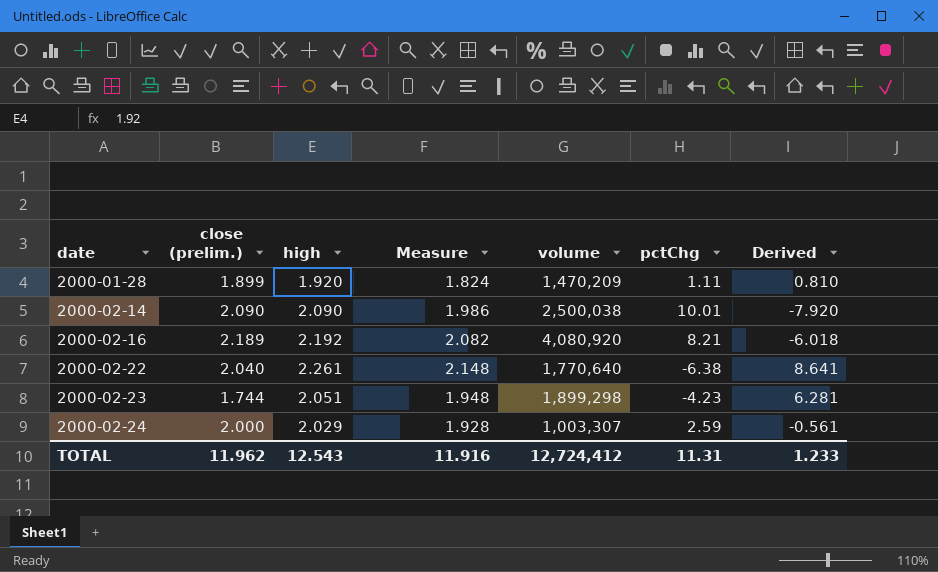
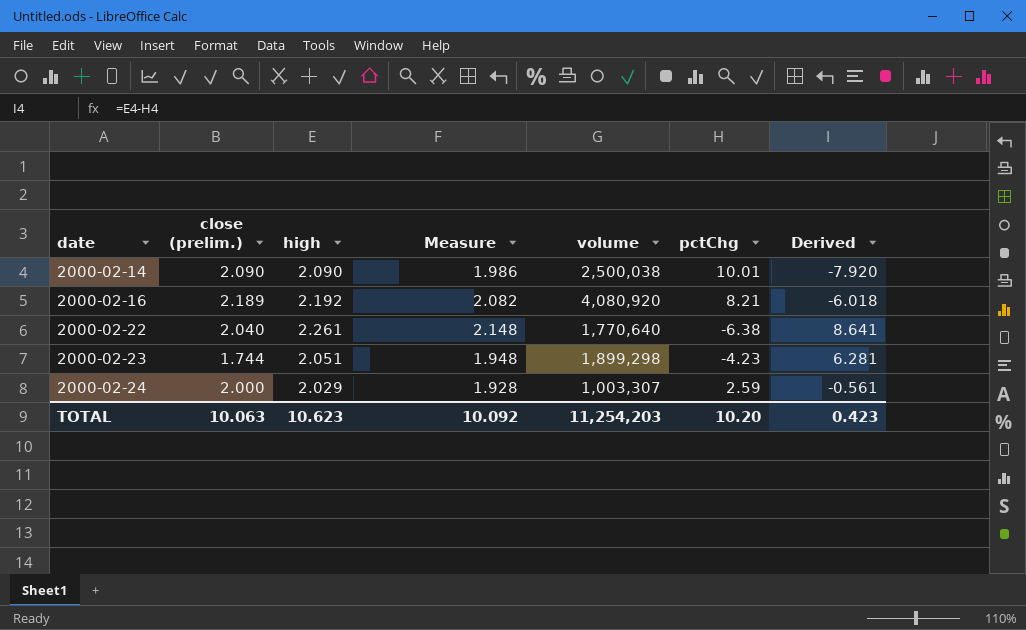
row 2000-01-28: 1.899 | 1.920 | 1.824 | 1,470,209 | 1.11 | 0.810 -> none
TOTAL | close (prelim.): 11.962 -> 10.063
TOTAL | high: 12.543 -> 10.623
TOTAL | Measure: 11.916 -> 10.092
TOTAL | volume: 12,724,412 -> 11,254,203
TOTAL | pctChg: 11.31 -> 10.20
TOTAL | Derived: 1.233 -> 0.423

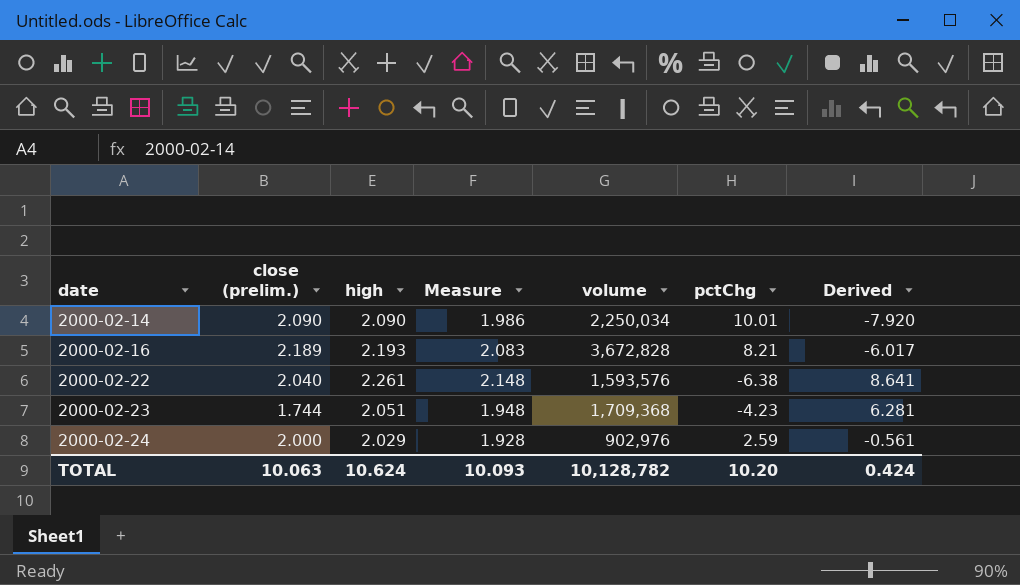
2000-02-14 | volume: 2,500,038 -> 2,250,034
2000-02-16 | high: 2.192 -> 2.193
2000-02-16 | Measure: 2.082 -> 2.083
2000-02-16 | volume: 4,080,920 -> 3,672,828
2000-02-16 | Derived: -6.018 -> -6.017
2000-02-22 | volume: 1,770,640 -> 1,593,576
2000-02-23 | volume: 1,899,298 -> 1,709,368
2000-02-24 | volume: 1,003,307 -> 902,976
TOTAL | high: 10.623 -> 10.624
TOTAL | Measure: 10.092 -> 10.093
TOTAL | volume: 11,254,203 -> 10,128,782
TOTAL | Derived: 0.423 -> 0.424

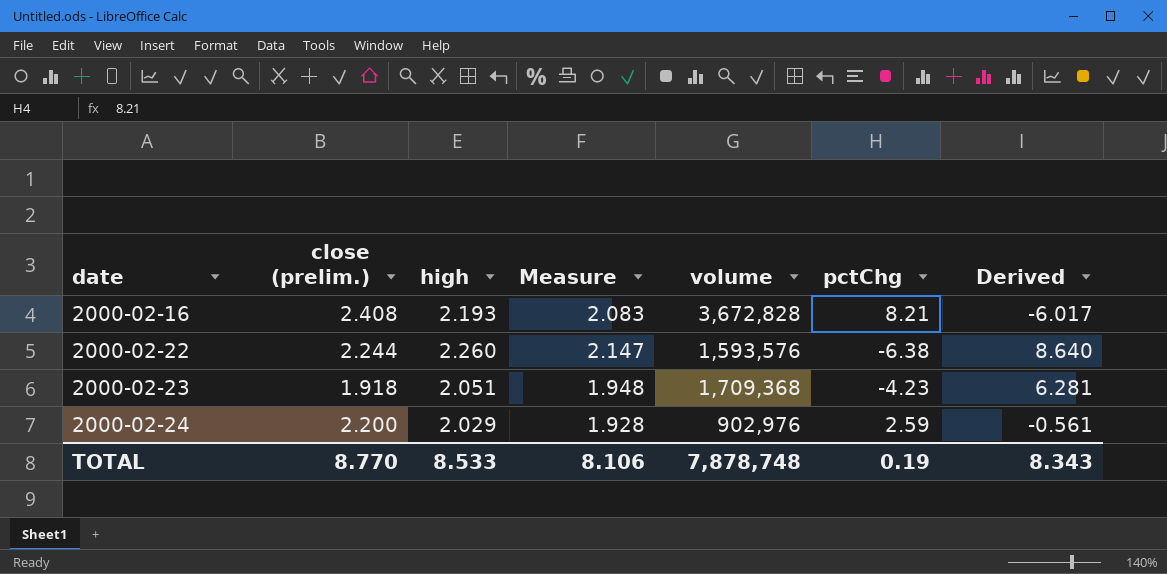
row 2000-02-14: 2.090 | 2.090 | 1.986 | 2,250,034 | 10.01 | -7.920 -> none
2000-02-16 | close (prelim.): 2.189 -> 2.408
2000-02-22 | close (prelim.): 2.040 -> 2.244
2000-02-22 | high: 2.261 -> 2.260
2000-02-22 | Measure: 2.148 -> 2.147
2000-02-22 | Derived: 8.641 -> 8.640
2000-02-23 | close (prelim.): 1.744 -> 1.918
2000-02-24 | close (prelim.): 2.000 -> 2.200
TOTAL | close (prelim.): 10.063 -> 8.770
TOTAL | high: 10.624 -> 8.533
TOTAL | Measure: 10.093 -> 8.106
TOTAL | volume: 10,128,782 -> 7,878,748
TOTAL | pctChg: 10.20 -> 0.19
TOTAL | Derived: 0.424 -> 8.343

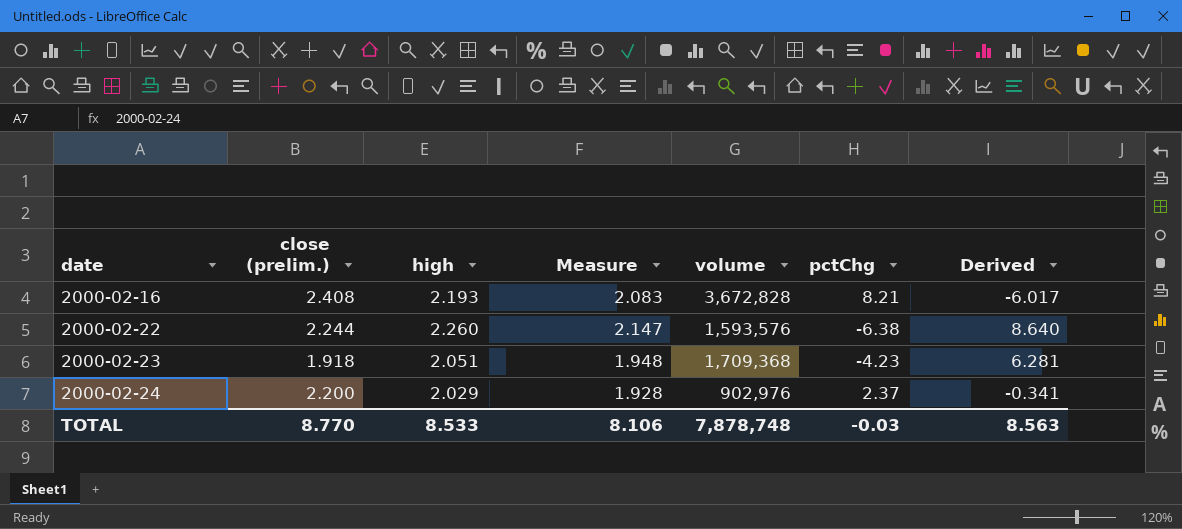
2000-02-24 | pctChg: 2.59 -> 2.37
2000-02-24 | Derived: -0.561 -> -0.341
TOTAL | pctChg: 0.19 -> -0.03
TOTAL | Derived: 8.343 -> 8.563

